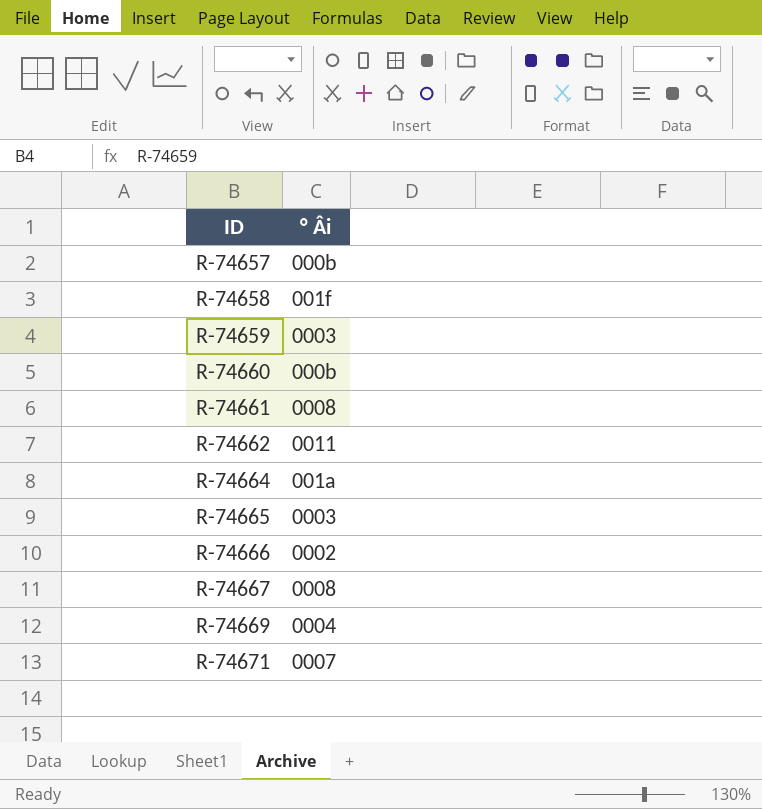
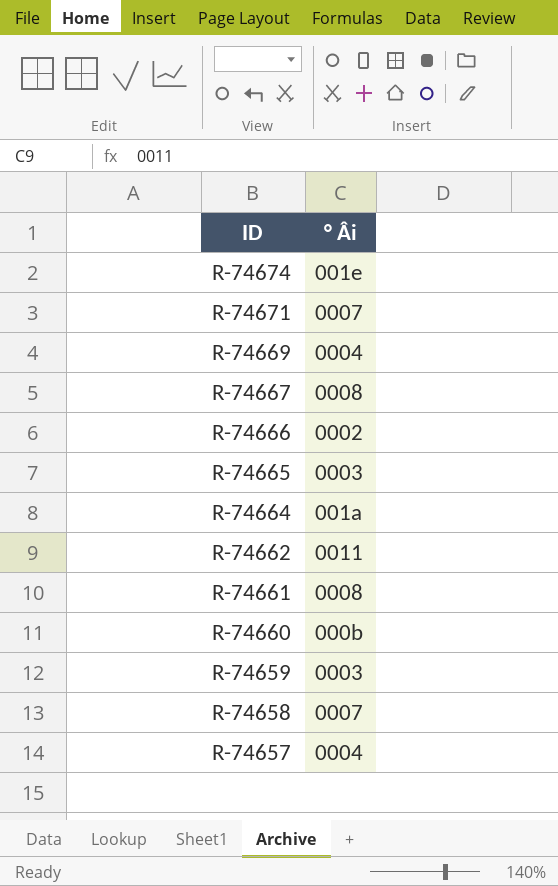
row order: ID ascending -> ID descending
row R-74674: none -> 001e
R-74658 | ° Âi: 001f -> 0007
R-74657 | ° Âi: 000b -> 0004

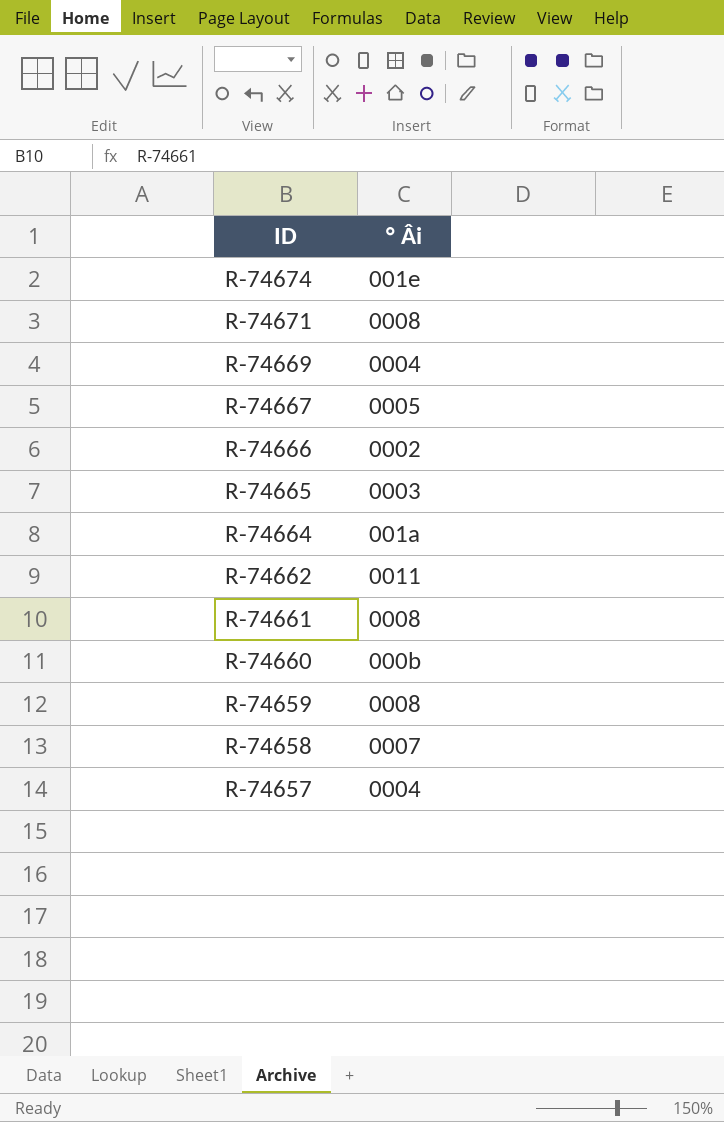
R-74671 | ° Âi: 0007 -> 0008
R-74667 | ° Âi: 0008 -> 0005
R-74659 | ° Âi: 0003 -> 0008

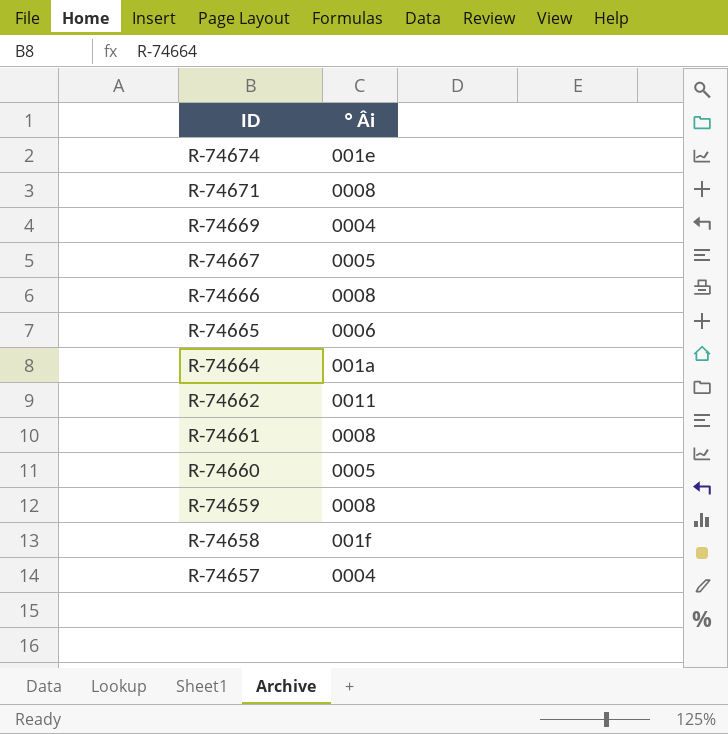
R-74666 | ° Âi: 0002 -> 0008
R-74665 | ° Âi: 0003 -> 0006
R-74660 | ° Âi: 000b -> 0005
R-74658 | ° Âi: 0007 -> 001f

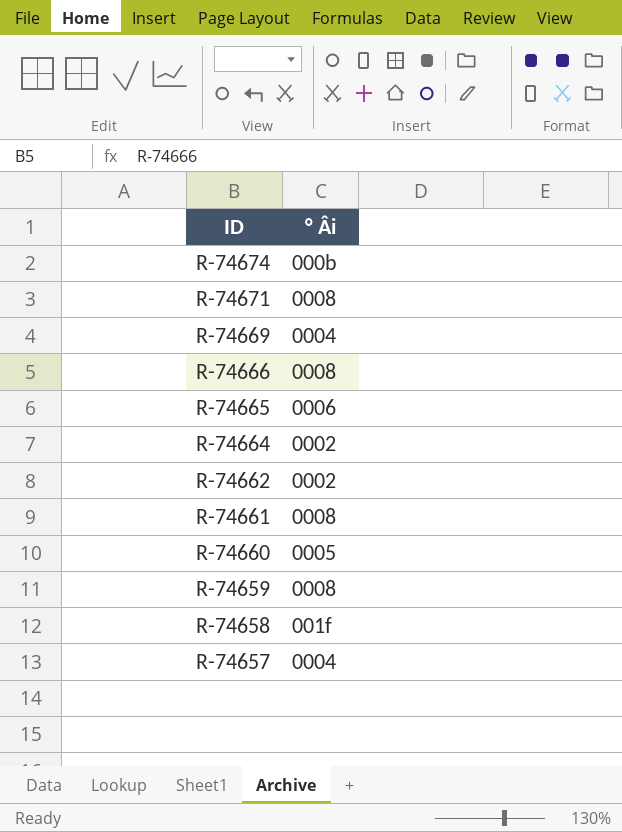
row R-74667: 0005 -> none
R-74674 | ° Âi: 001e -> 000b
R-74664 | ° Âi: 001a -> 0002
R-74662 | ° Âi: 0011 -> 0002

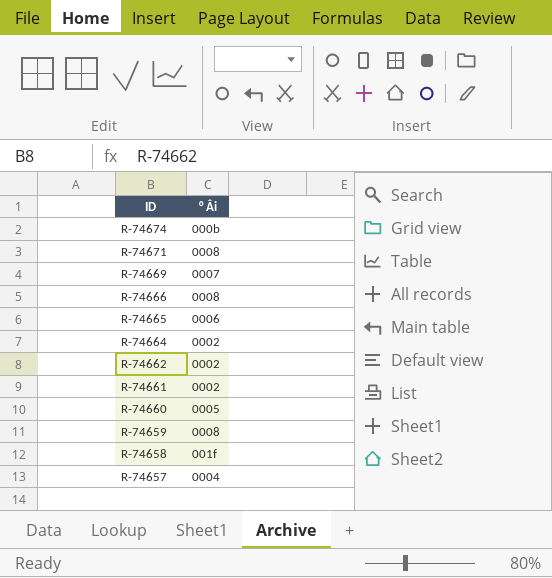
R-74669 | ° Âi: 0004 -> 0007
R-74661 | ° Âi: 0008 -> 0002

